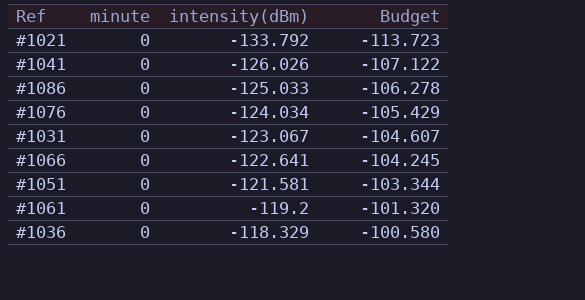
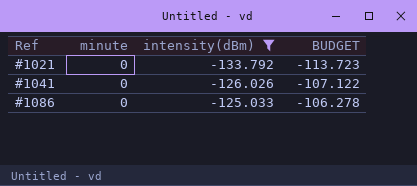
filter: none -> intensity(dBm) <= -125.033
column name: Budget -> BUDGET

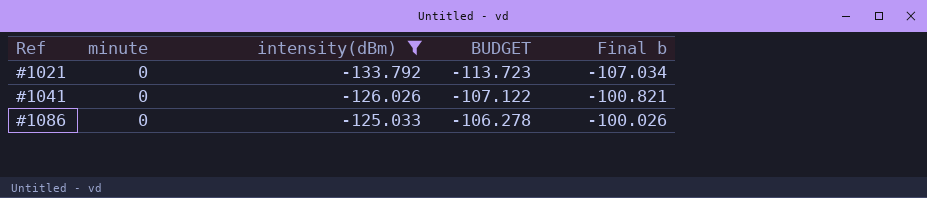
column Final b | formula: none -> [intensity(dBm)] * 0.8

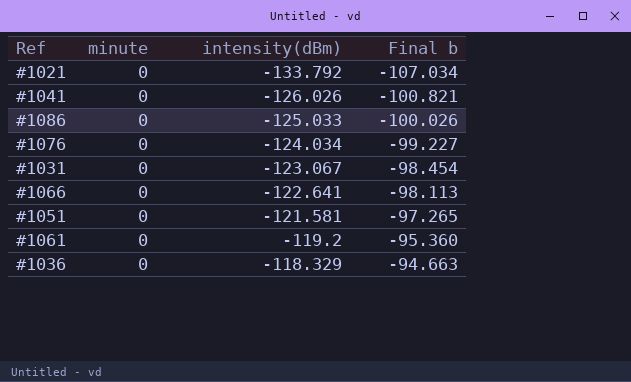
filter: intensity(dBm) <= -125.033 -> none
column BUDGET | formula: [intensity(dBm)] * 0.85 -> none

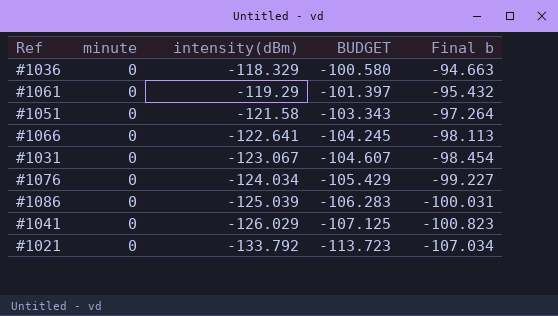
row order: intensity(dBm) ascending -> intensity(dBm) descending
column BUDGET | formula: none -> [intensity(dBm)] * 0.85
#1061 | intensity(dBm): -119.2 -> -119.29
#1061 | Final b: -95.360 -> -95.432
#1051 | intensity(dBm): -121.581 -> -121.58
#1051 | Final b: -97.265 -> -97.264
#1086 | intensity(dBm): -125.033 -> -125.039
#1086 | Final b: -100.026 -> -100.031
#1041 | intensity(dBm): -126.026 -> -126.029
#1041 | Final b: -100.821 -> -100.823

